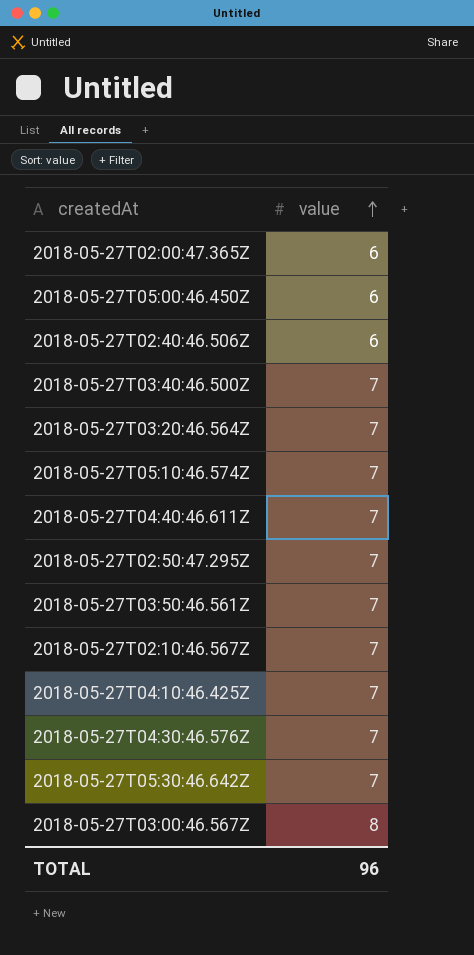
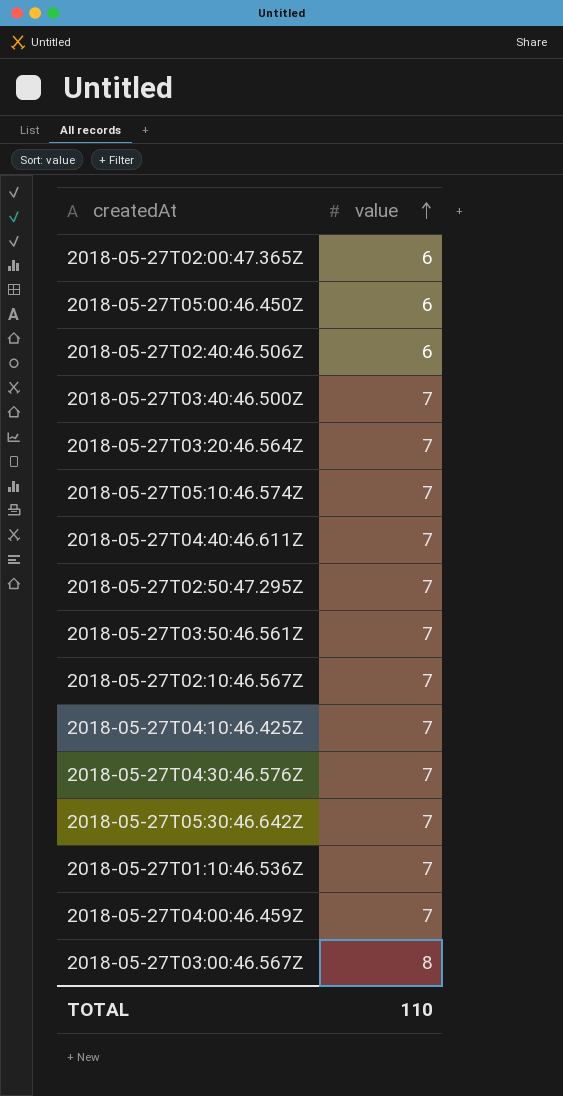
row 2018-05-27T01:10:46.536Z: none -> 7
row 2018-05-27T04:00:46.459Z: none -> 7
TOTAL | value: 96 -> 110

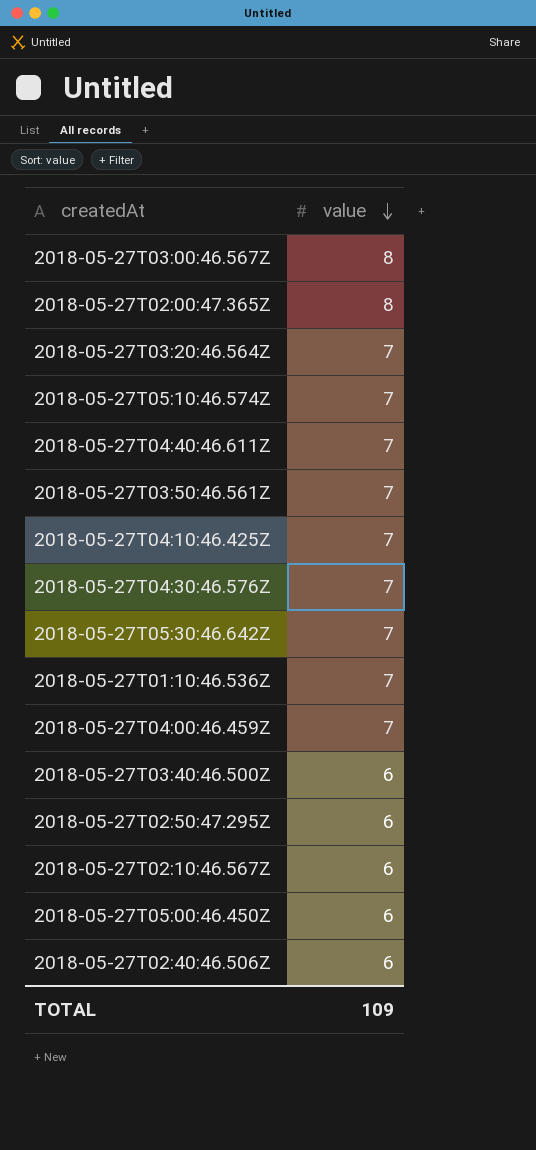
row order: value ascending -> value descending
2018-05-27T02:00:47.365Z | value: 6 -> 8
2018-05-27T03:40:46.500Z | value: 7 -> 6
2018-05-27T02:50:47.295Z | value: 7 -> 6
2018-05-27T02:10:46.567Z | value: 7 -> 6
TOTAL | value: 110 -> 109

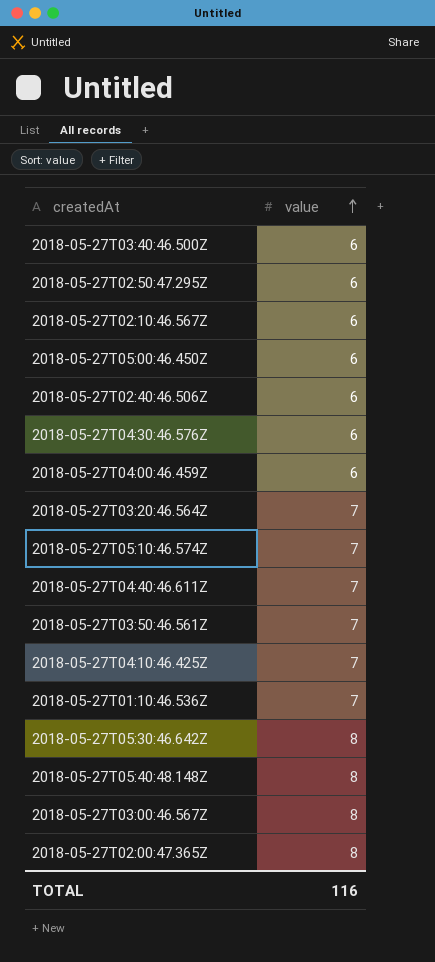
row order: value descending -> value ascending
2018-05-27T04:30:46.576Z | value: 7 -> 6
2018-05-27T04:00:46.459Z | value: 7 -> 6
2018-05-27T05:30:46.642Z | value: 7 -> 8
row 2018-05-27T05:40:48.148Z: none -> 8
TOTAL | value: 109 -> 116

